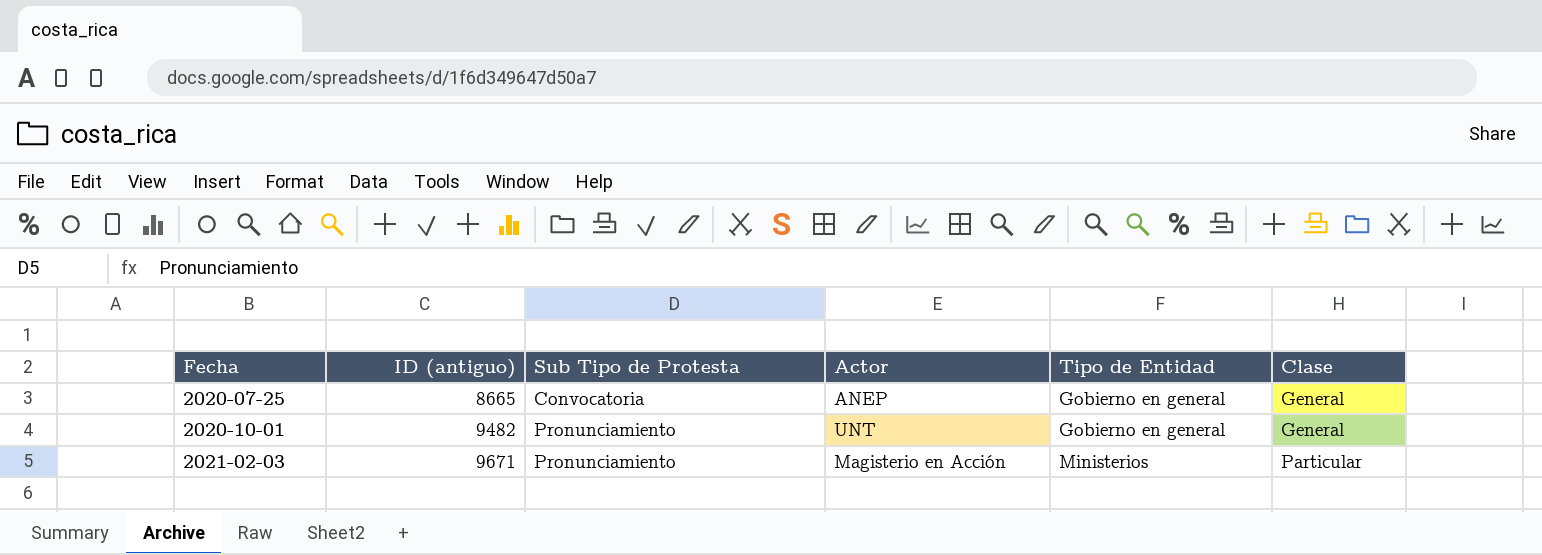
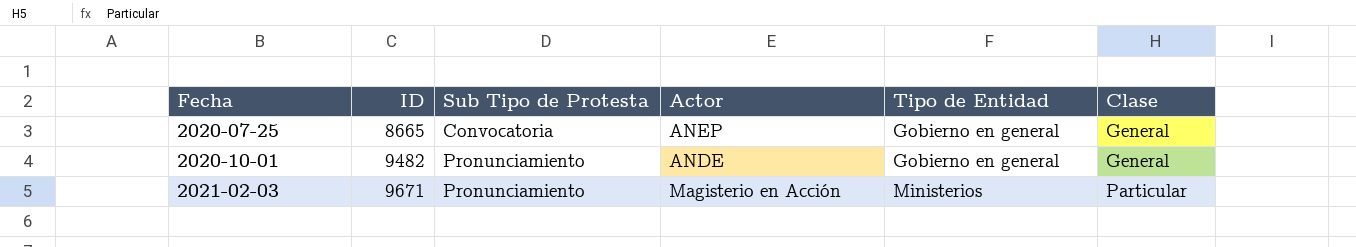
column name: ID (antiguo) -> ID
2020-10-01 | Actor: UNT -> ANDE

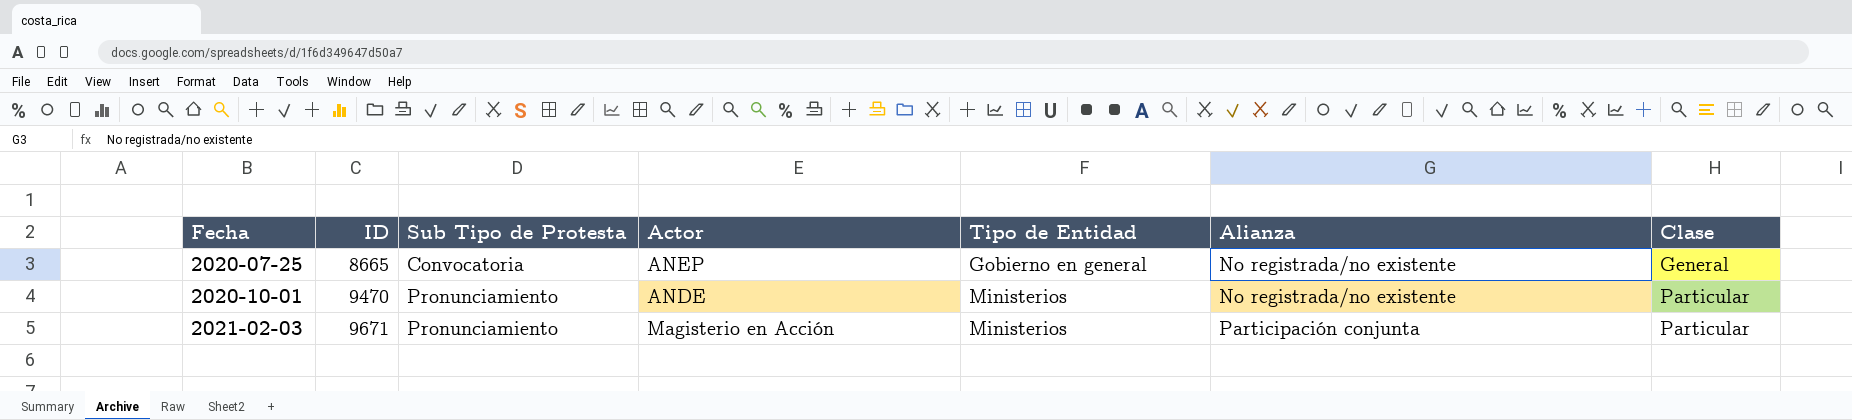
column Alianza | position: none -> 6
2020-10-01 | ID: 9482 -> 9470
2020-10-01 | Tipo de Entidad: Gobierno en general -> Ministerios
2020-10-01 | Clase: General -> Particular

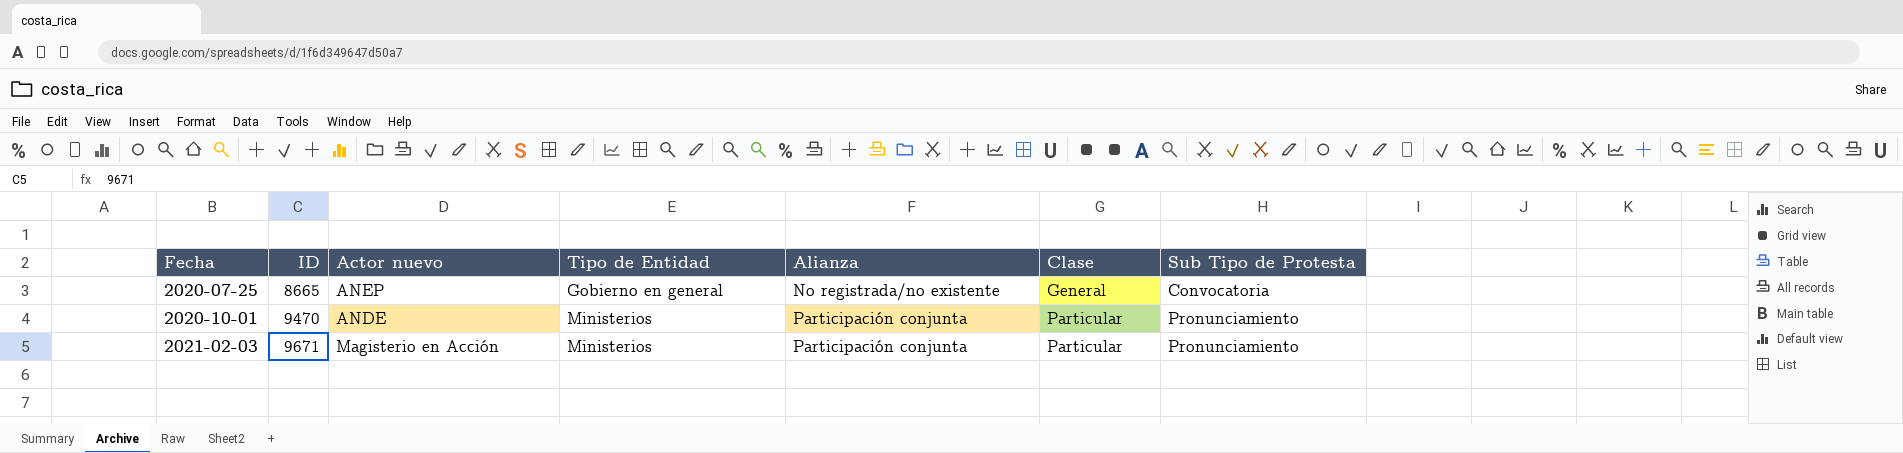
column name: Actor -> Actor nuevo
column Sub Tipo de Protesta | position: 3 -> 7
2020-10-01 | Alianza: No registrada/no existente -> Participación conjunta

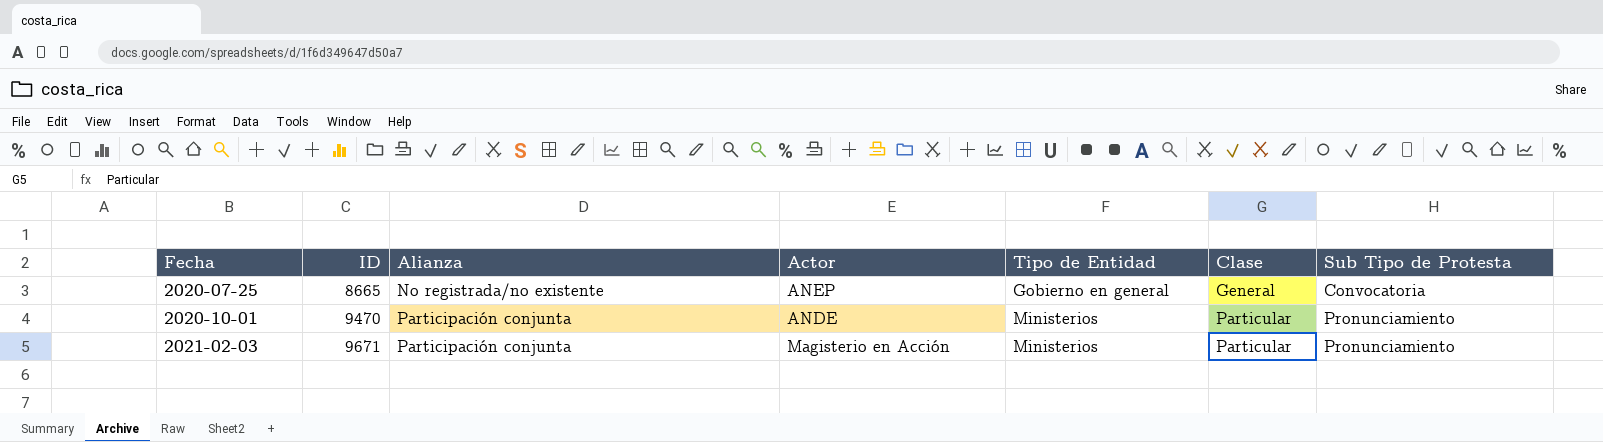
column Alianza | position: 5 -> 3
column name: Actor nuevo -> Actor

